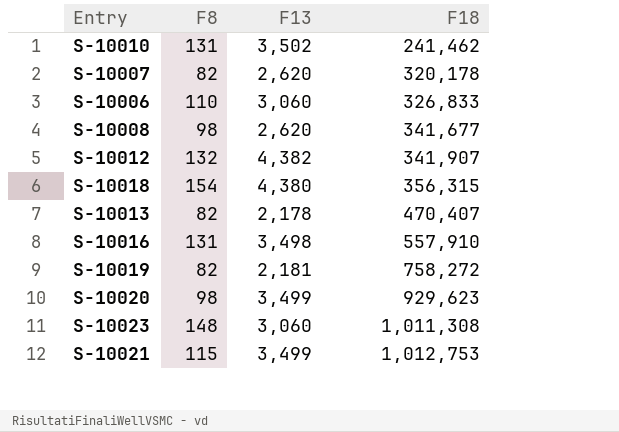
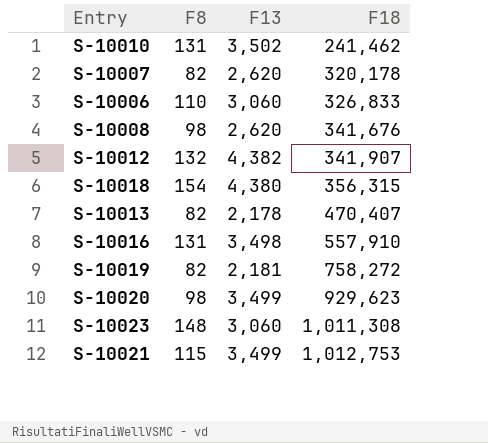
S-10008 | F18: 341,677 -> 341,676

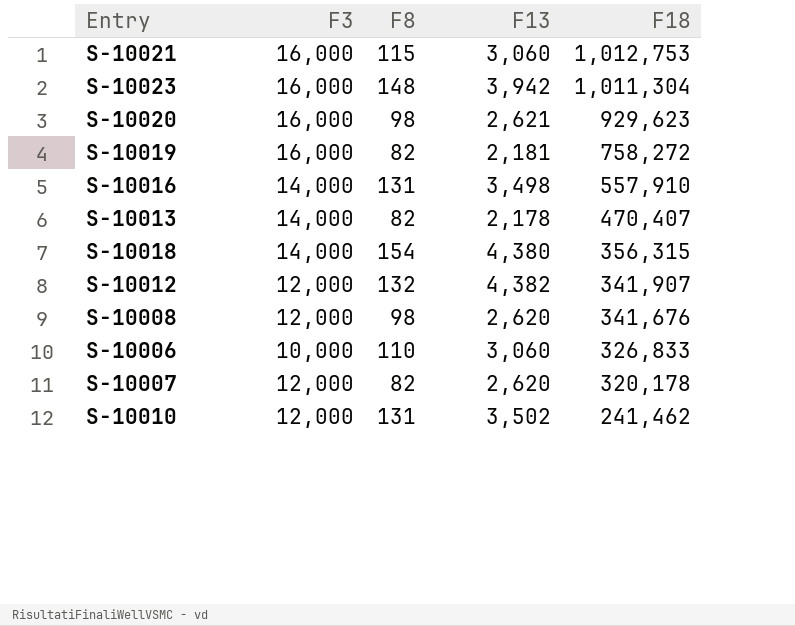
row order: F18 ascending -> F18 descending
column F3 | position: none -> 2
S-10021 | F13: 3,499 -> 3,060
S-10023 | F13: 3,060 -> 3,942
S-10023 | F18: 1,011,308 -> 1,011,304
S-10020 | F13: 3,499 -> 2,621

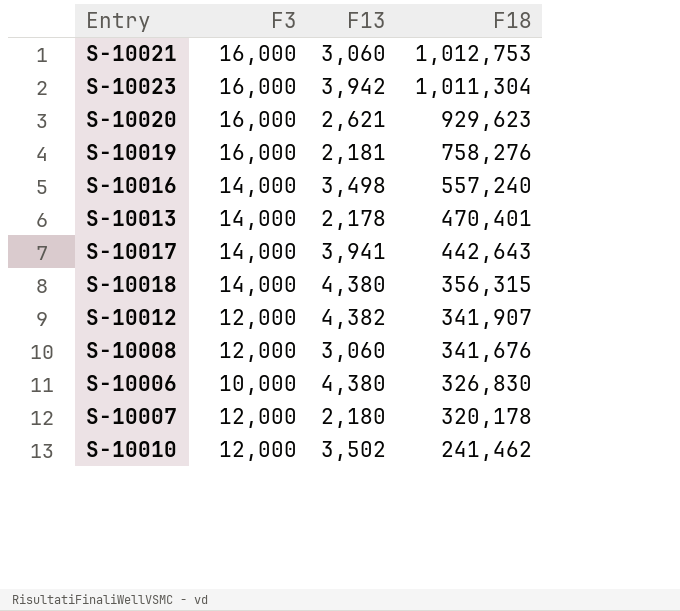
column F8 | position: 3 -> none
S-10019 | F18: 758,272 -> 758,276
S-10016 | F18: 557,910 -> 557,240
S-10013 | F18: 470,407 -> 470,401
row S-10017: none -> 14,000 | 3,941 | 442,643
S-10008 | F13: 2,620 -> 3,060
S-10006 | F13: 3,060 -> 4,380
S-10006 | F18: 326,833 -> 326,830
S-10007 | F13: 2,620 -> 2,180

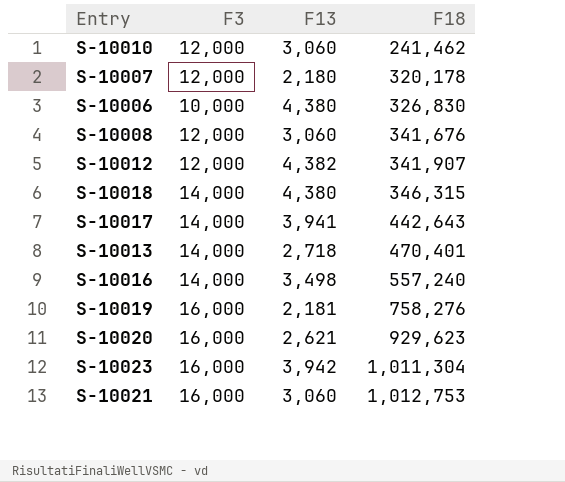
row order: F18 descending -> F18 ascending
S-10010 | F13: 3,502 -> 3,060
S-10018 | F18: 356,315 -> 346,315
S-10013 | F13: 2,178 -> 2,718

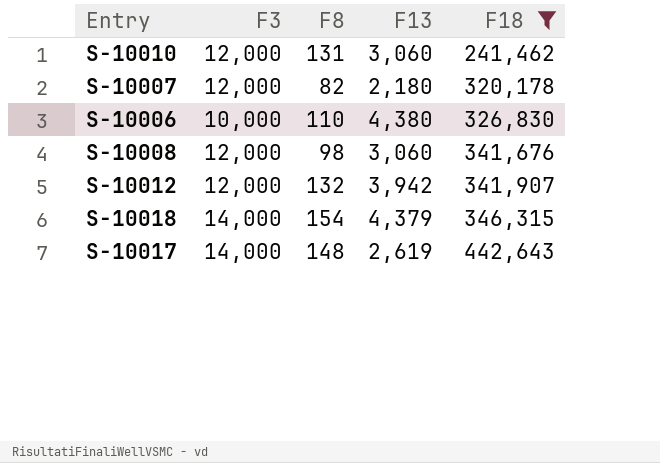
filter: none -> F18 <= 442,643
column F8 | position: none -> 3
S-10012 | F13: 4,382 -> 3,942
S-10018 | F13: 4,380 -> 4,379
S-10017 | F13: 3,941 -> 2,619

